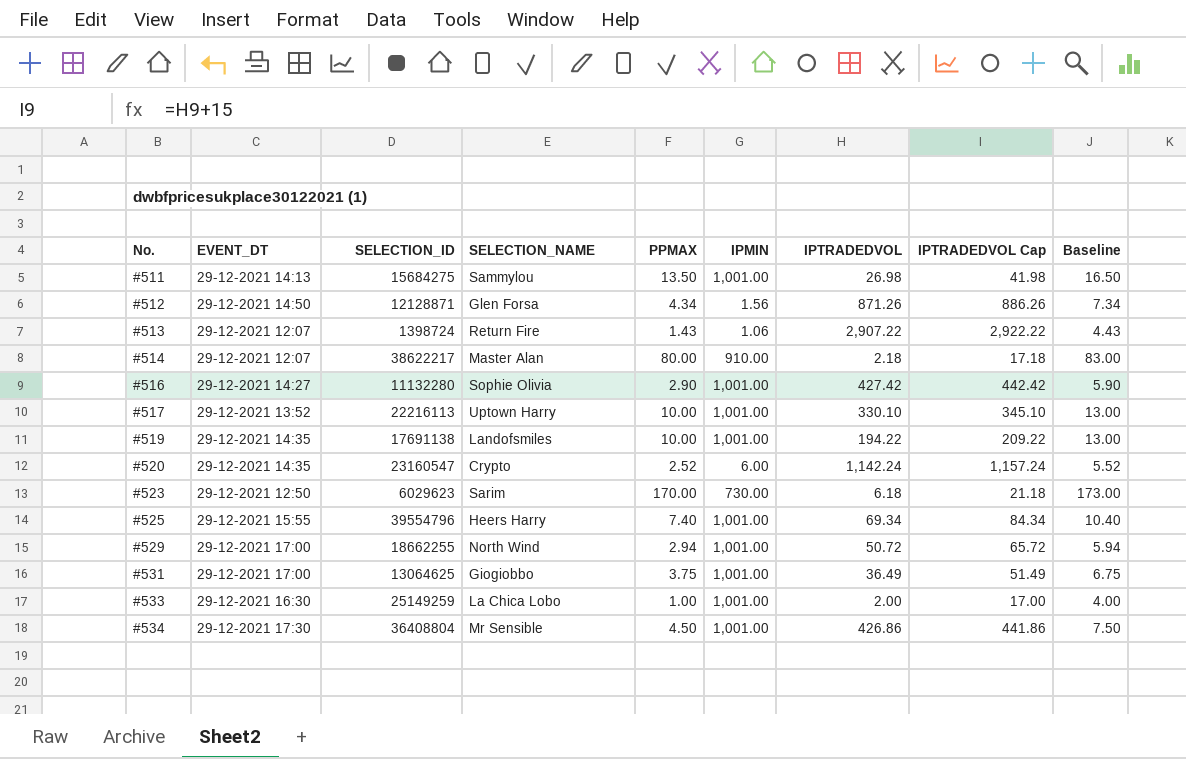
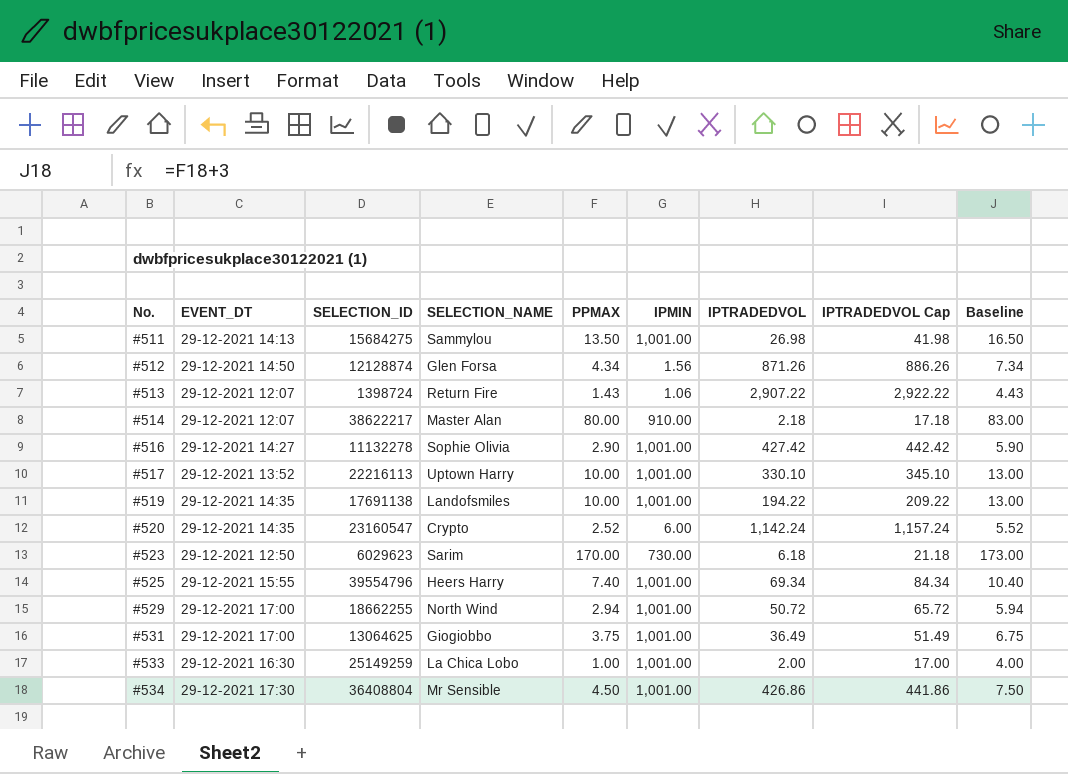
#512 | SELECTION_ID: 12128871 -> 12128874
#516 | SELECTION_ID: 11132280 -> 11132278

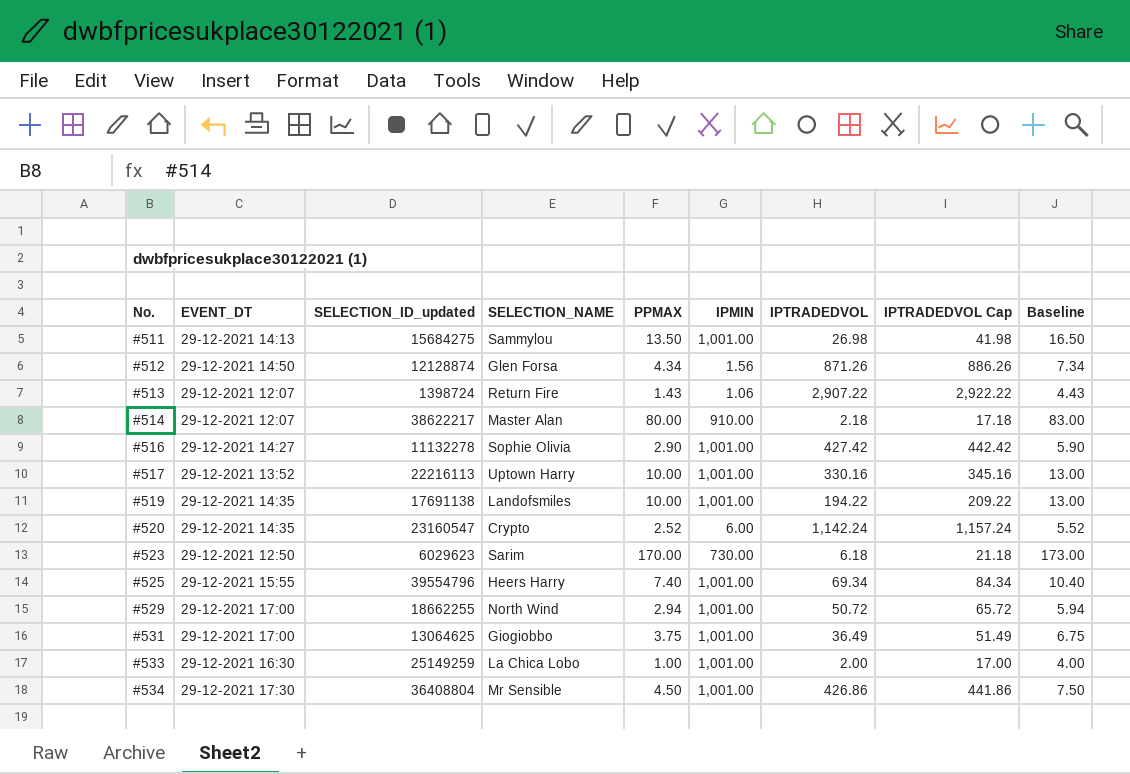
column name: SELECTION_ID -> SELECTION_ID_updated
#517 | IPTRADEDVOL: 330.10 -> 330.16
#517 | IPTRADEDVOL Cap: 345.10 -> 345.16

